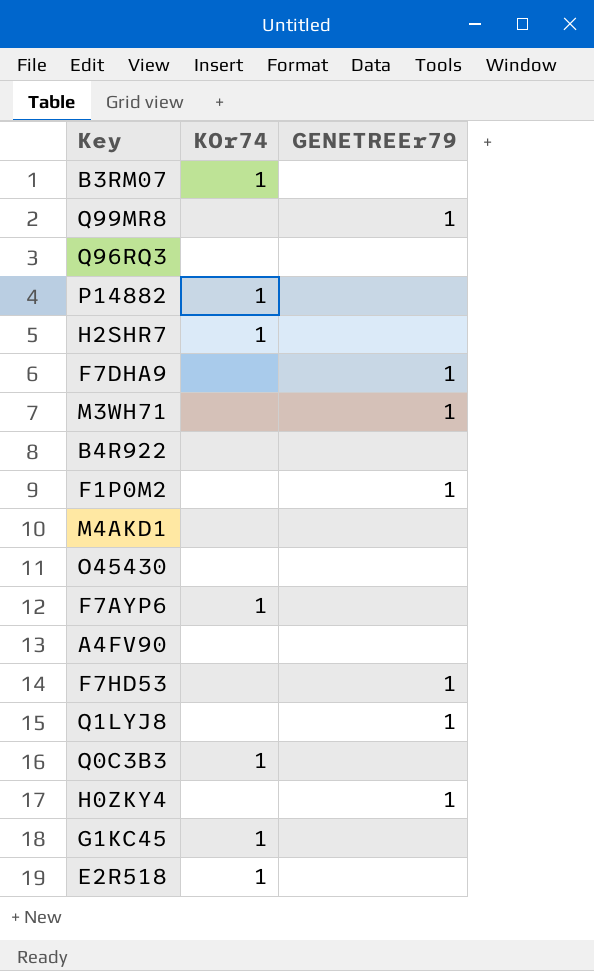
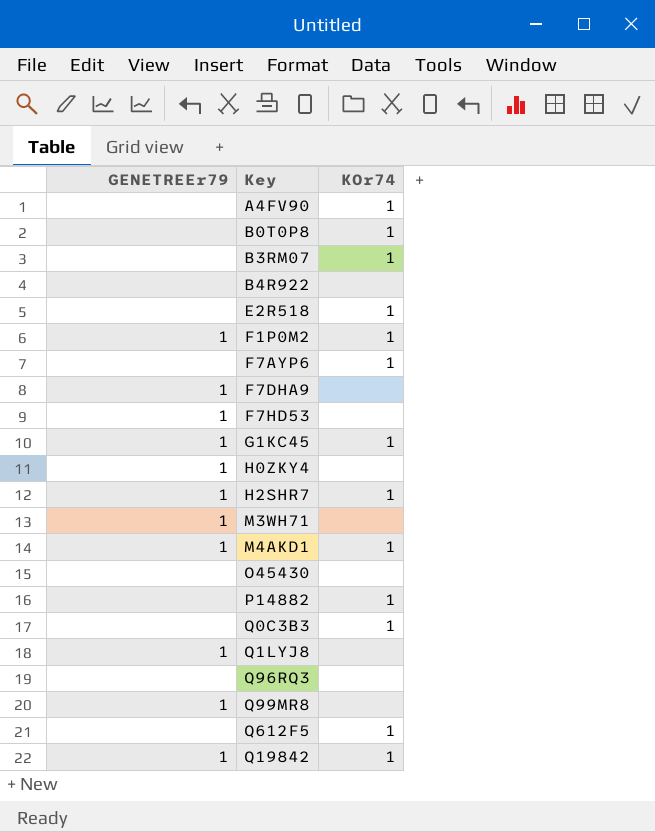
row order: none -> Key ascending
column GENETREEr79 | position: 3 -> 1
A4FV90 | KOr74: none -> 1
row B0T0P8: none -> none | 1
F1P0M2 | KOr74: none -> 1
G1KC45 | GENETREEr79: none -> 1
H2SHR7 | GENETREEr79: none -> 1
M4AKD1 | GENETREEr79: none -> 1
M4AKD1 | KOr74: none -> 1
row Q612F5: none -> none | 1
row Q19842: none -> 1 | 1

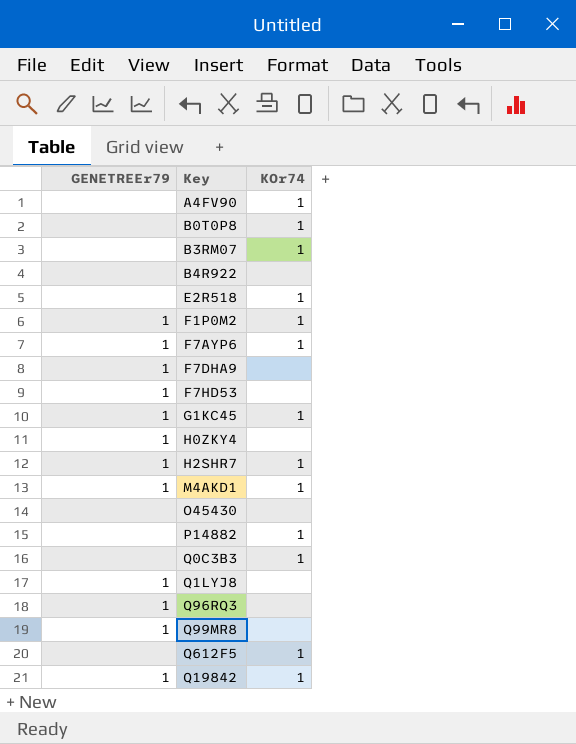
row M3WH71: 1 | none -> none
F7AYP6 | GENETREEr79: none -> 1
Q96RQ3 | GENETREEr79: none -> 1

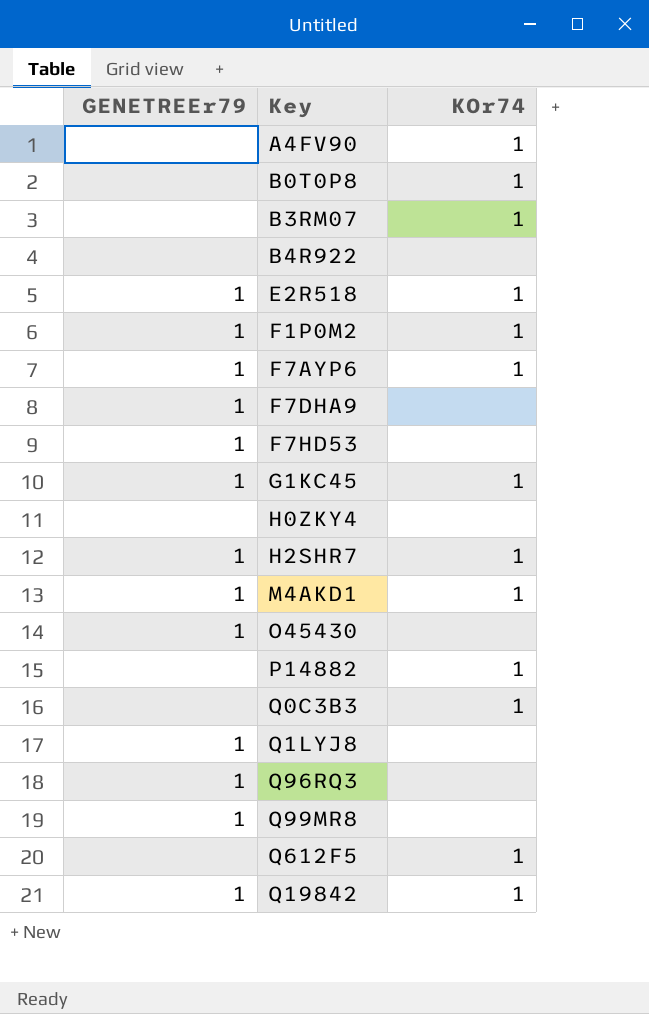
E2R518 | GENETREEr79: none -> 1
H0ZKY4 | GENETREEr79: 1 -> none
O45430 | GENETREEr79: none -> 1

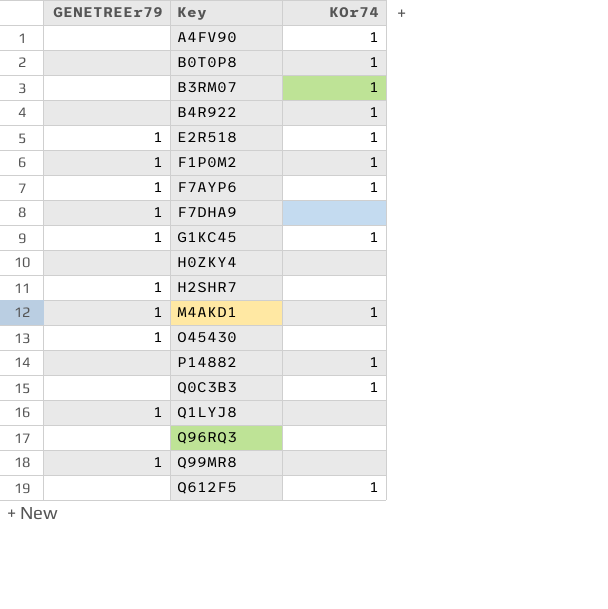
row F7HD53: 1 | none -> none
row Q19842: 1 | 1 -> none
B4R922 | KOr74: none -> 1
H2SHR7 | KOr74: 1 -> none
Q96RQ3 | GENETREEr79: 1 -> none

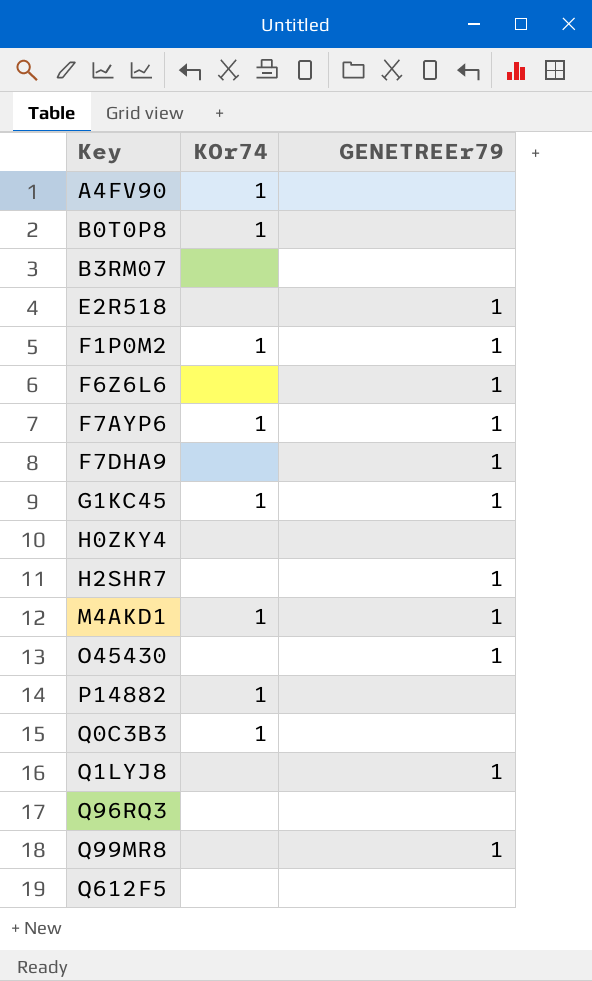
column GENETREEr79 | position: 1 -> 3
row B4R922: none | 1 -> none
B3RM07 | KOr74: 1 -> none
E2R518 | KOr74: 1 -> none
row F6Z6L6: none -> none | 1
Q612F5 | KOr74: 1 -> none

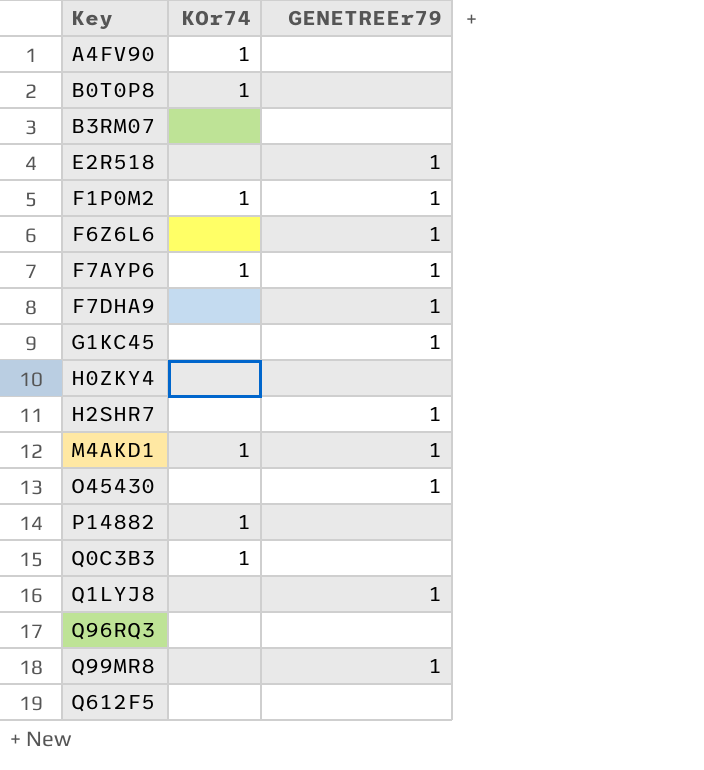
G1KC45 | KOr74: 1 -> none

